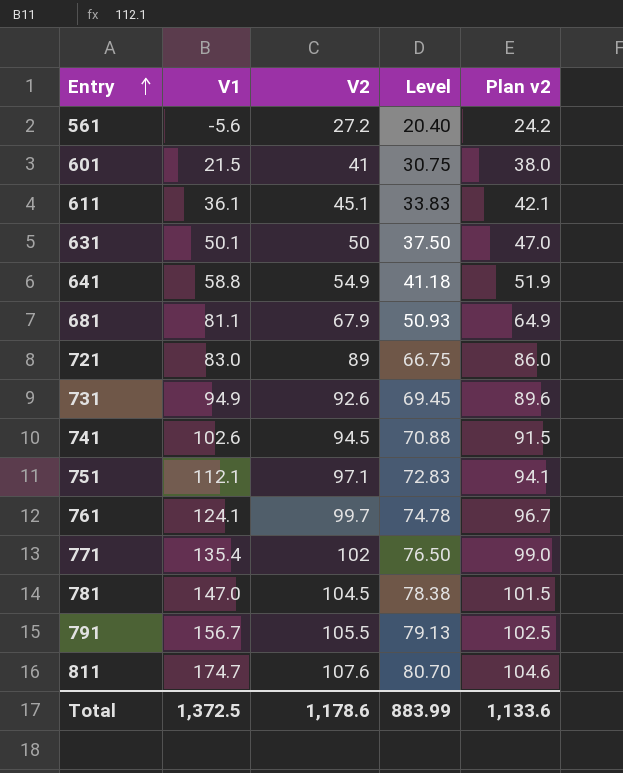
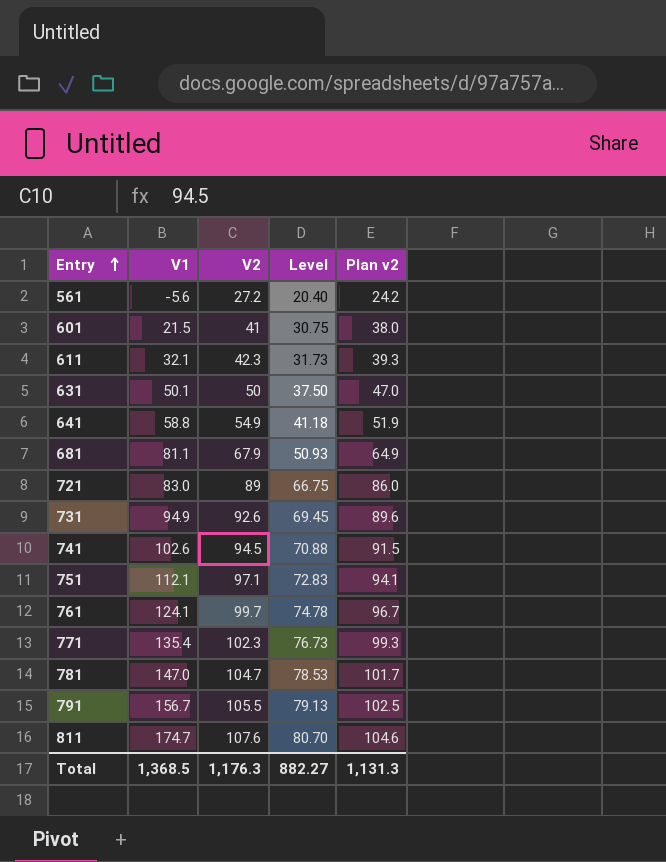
611 | V1: 36.1 -> 32.1
611 | V2: 45.1 -> 42.3
611 | Level: 33.83 -> 31.73
611 | Plan v2: 42.1 -> 39.3
771 | V2: 102 -> 102.3
771 | Level: 76.50 -> 76.73
771 | Plan v2: 99.0 -> 99.3
781 | V2: 104.5 -> 104.7
781 | Level: 78.38 -> 78.53
781 | Plan v2: 101.5 -> 101.7
Total | V1: 1,372.5 -> 1,368.5
Total | V2: 1,178.6 -> 1,176.3
Total | Level: 883.99 -> 882.27
Total | Plan v2: 1,133.6 -> 1,131.3

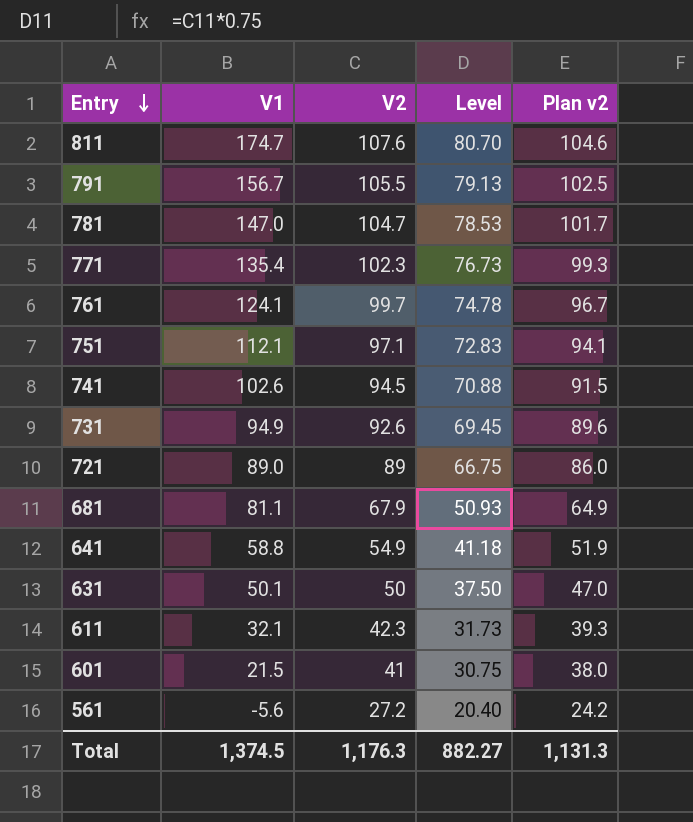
row order: Entry ascending -> Entry descending
721 | V1: 83.0 -> 89.0
Total | V1: 1,368.5 -> 1,374.5

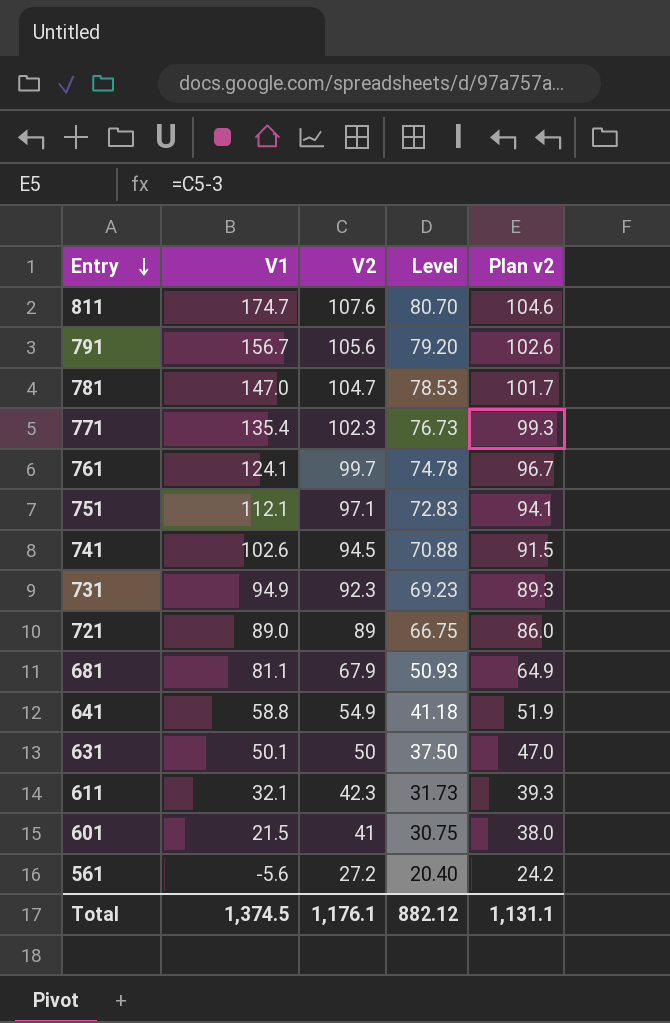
791 | V2: 105.5 -> 105.6
791 | Level: 79.13 -> 79.20
791 | Plan v2: 102.5 -> 102.6
731 | V2: 92.6 -> 92.3
731 | Level: 69.45 -> 69.23
731 | Plan v2: 89.6 -> 89.3
Total | V2: 1,176.3 -> 1,176.1
Total | Level: 882.27 -> 882.12
Total | Plan v2: 1,131.3 -> 1,131.1

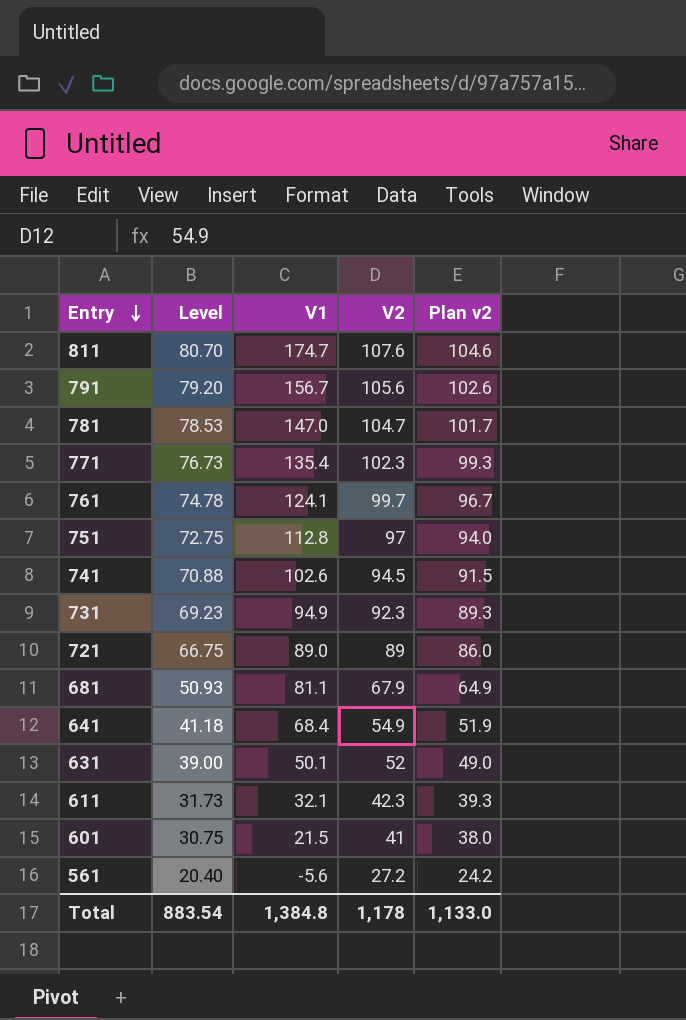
column Level | position: 4 -> 2
751 | Level: 72.83 -> 72.75
751 | V1: 112.1 -> 112.8
751 | V2: 97.1 -> 97
751 | Plan v2: 94.1 -> 94.0
641 | V1: 58.8 -> 68.4
631 | Level: 37.50 -> 39.00
631 | V2: 50 -> 52
631 | Plan v2: 47.0 -> 49.0
Total | Level: 882.12 -> 883.54
Total | V1: 1,374.5 -> 1,384.8
Total | V2: 1,176.1 -> 1,178
Total | Plan v2: 1,131.1 -> 1,133.0

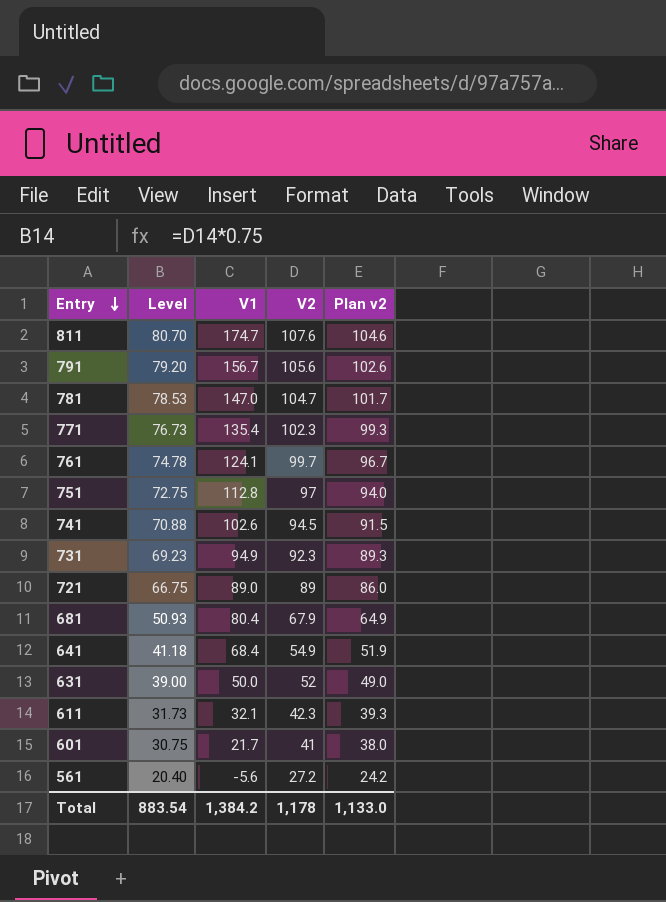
681 | V1: 81.1 -> 80.4
631 | V1: 50.1 -> 50.0
601 | V1: 21.5 -> 21.7
Total | V1: 1,384.8 -> 1,384.2

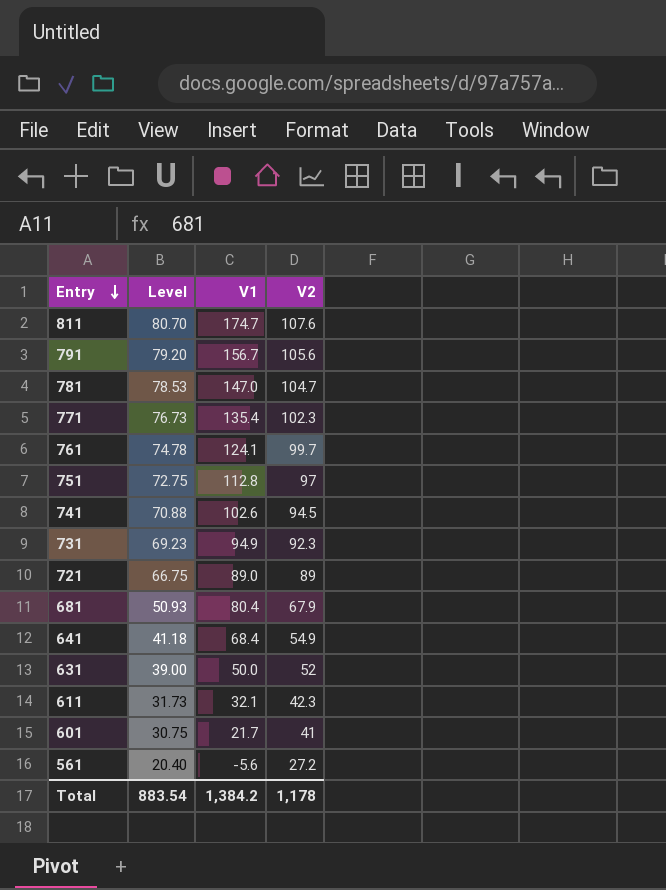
column Plan v2 | formula: [V2] - 3 -> none

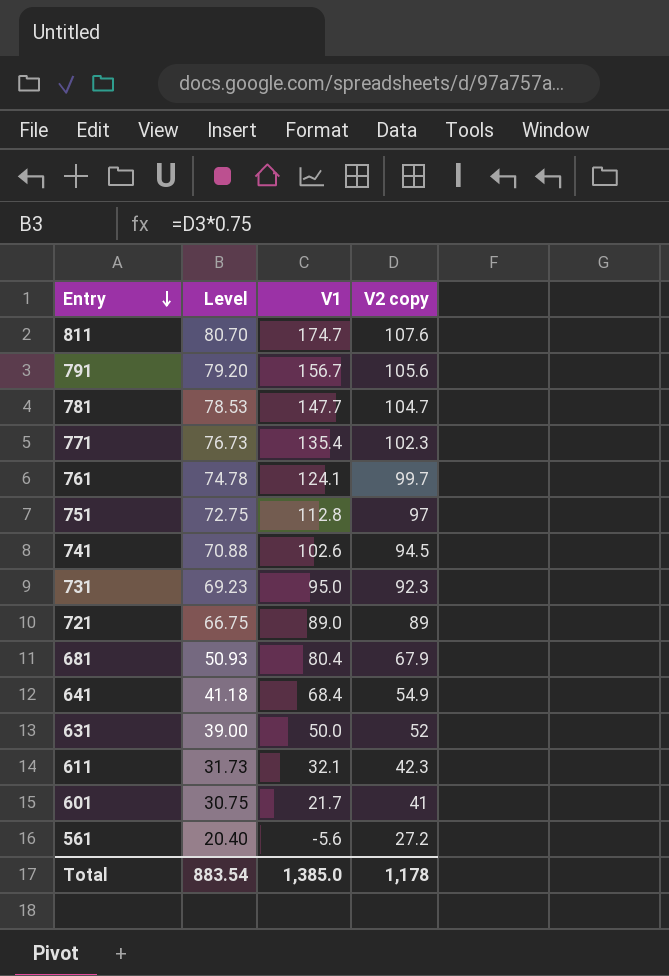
column name: V2 -> V2 copy
781 | V1: 147.0 -> 147.7
731 | V1: 94.9 -> 95.0
Total | V1: 1,384.2 -> 1,385.0

